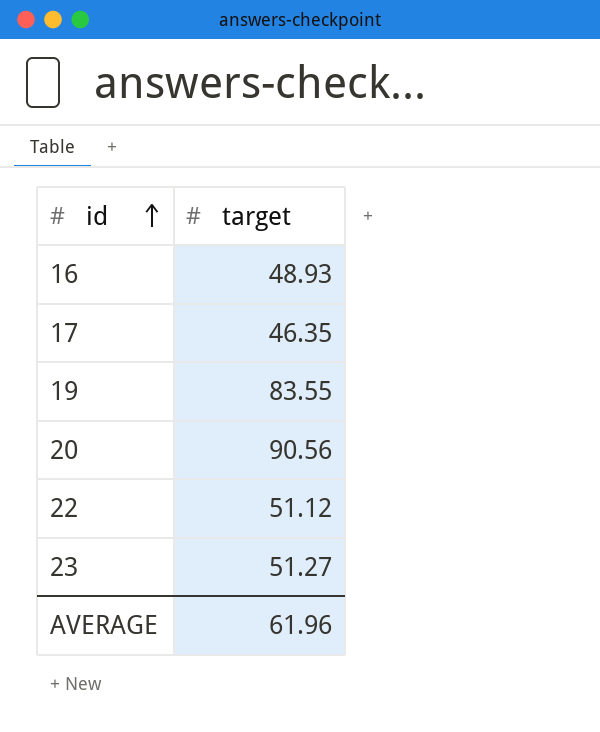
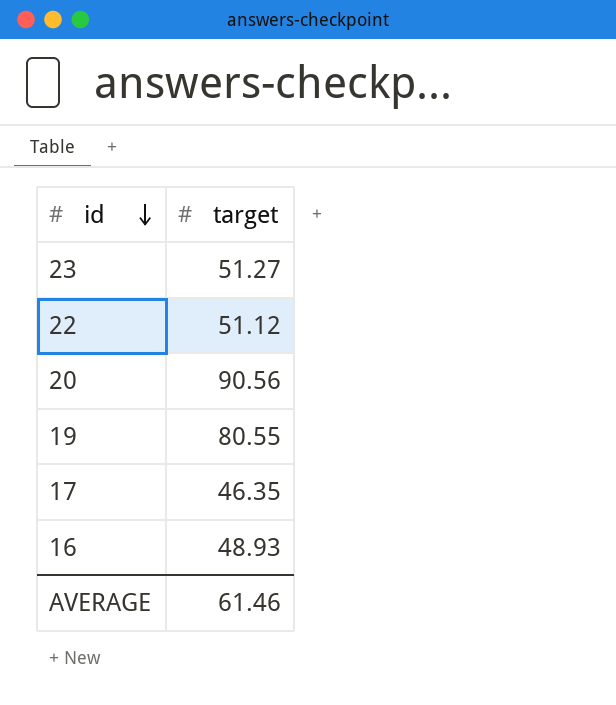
row order: id ascending -> id descending
19 | target: 83.55 -> 80.55
AVERAGE | target: 61.96 -> 61.46

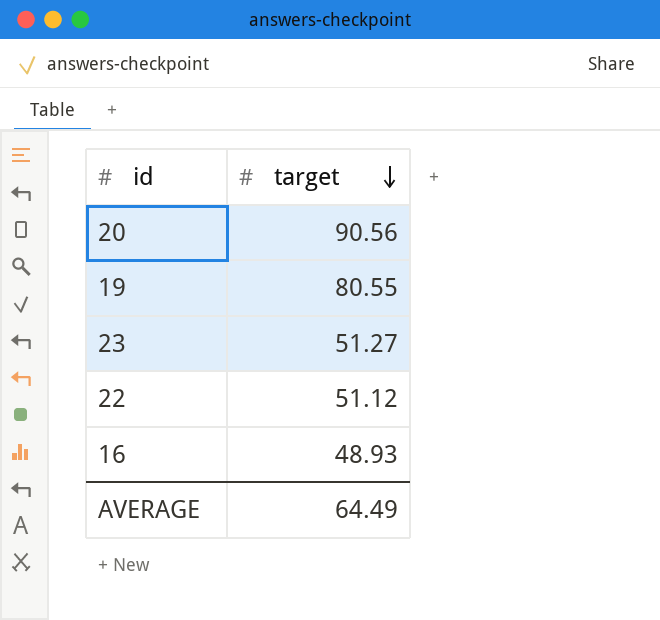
row order: id descending -> target descending
row 17: 46.35 -> none
AVERAGE | target: 61.46 -> 64.49

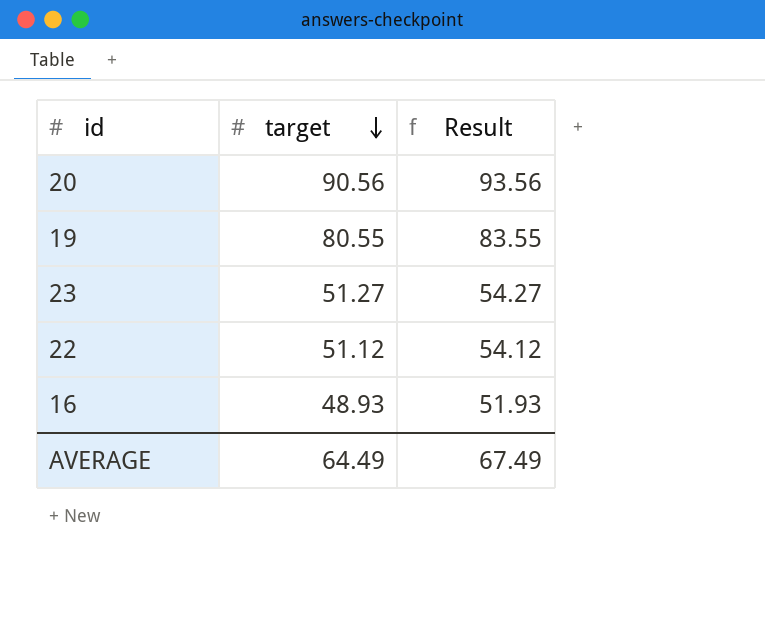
column Result | formula: none -> [target] + 3

